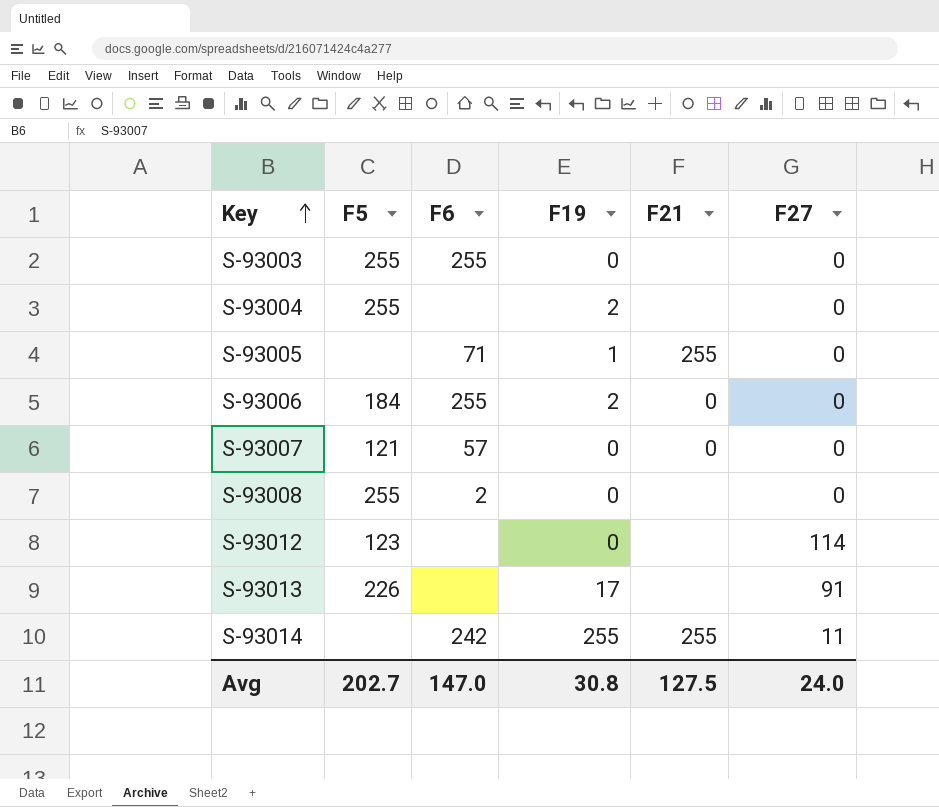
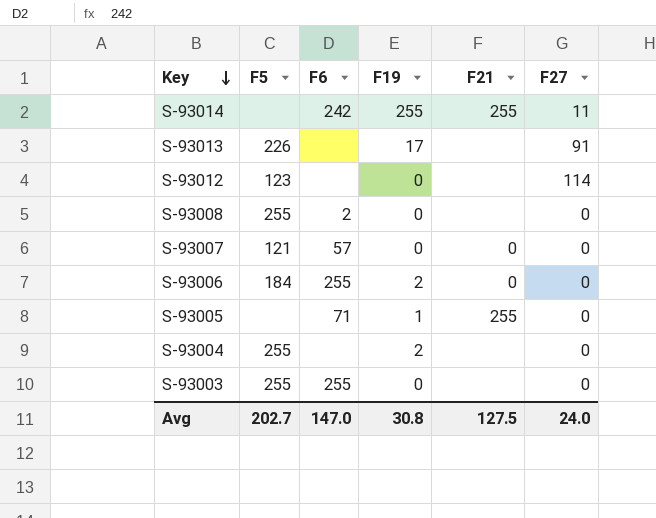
row order: Key ascending -> Key descending

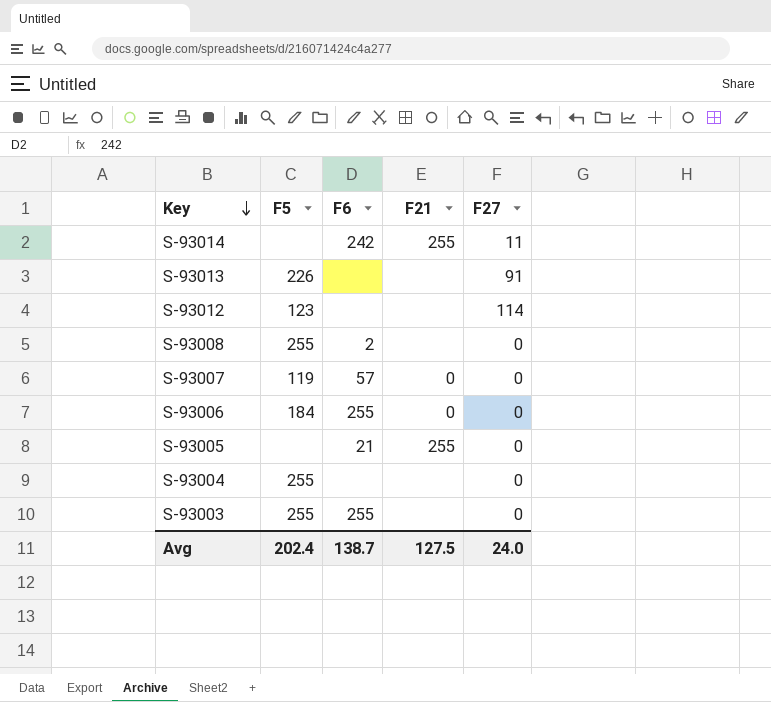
column F19 | position: 4 -> none
S-93007 | F5: 121 -> 119
S-93005 | F6: 71 -> 21
Avg | F5: 202.7 -> 202.4
Avg | F6: 147.0 -> 138.7

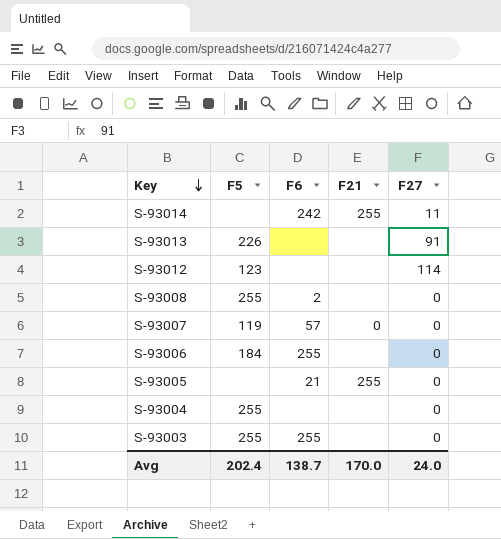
S-93006 | F21: 0 -> none
Avg | F21: 127.5 -> 170.0

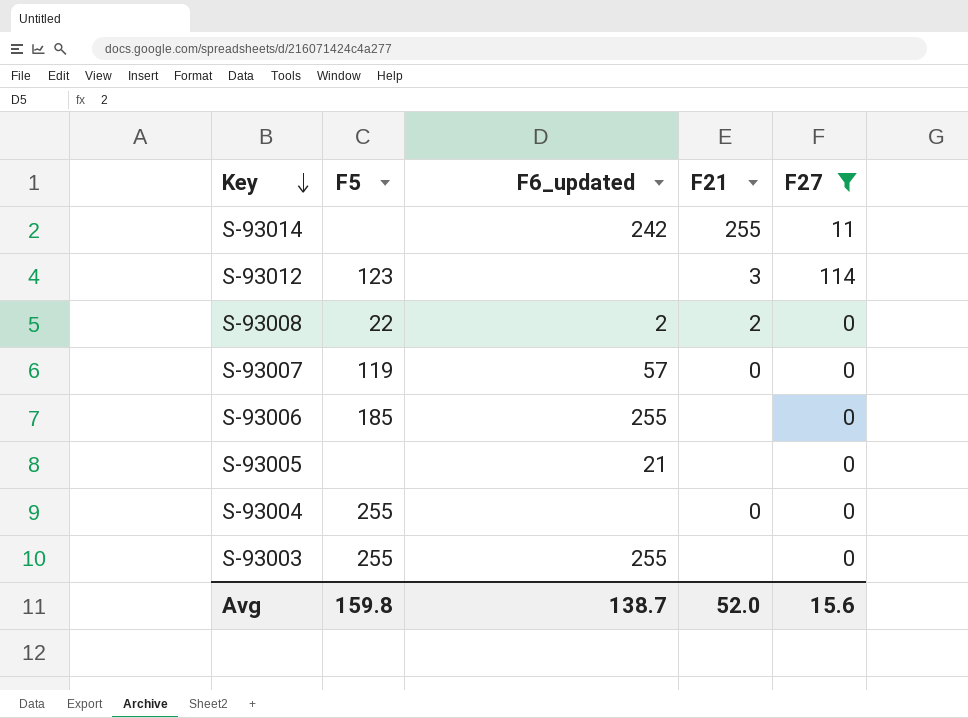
filter: none -> F27 != 91
column name: F6 -> F6_updated
S-93012 | F21: none -> 3
S-93008 | F5: 255 -> 22
S-93008 | F21: none -> 2
S-93006 | F5: 184 -> 185
S-93005 | F21: 255 -> none
S-93004 | F21: none -> 0
Avg | F5: 202.4 -> 159.8
Avg | F21: 170.0 -> 52.0
Avg | F27: 24.0 -> 15.6

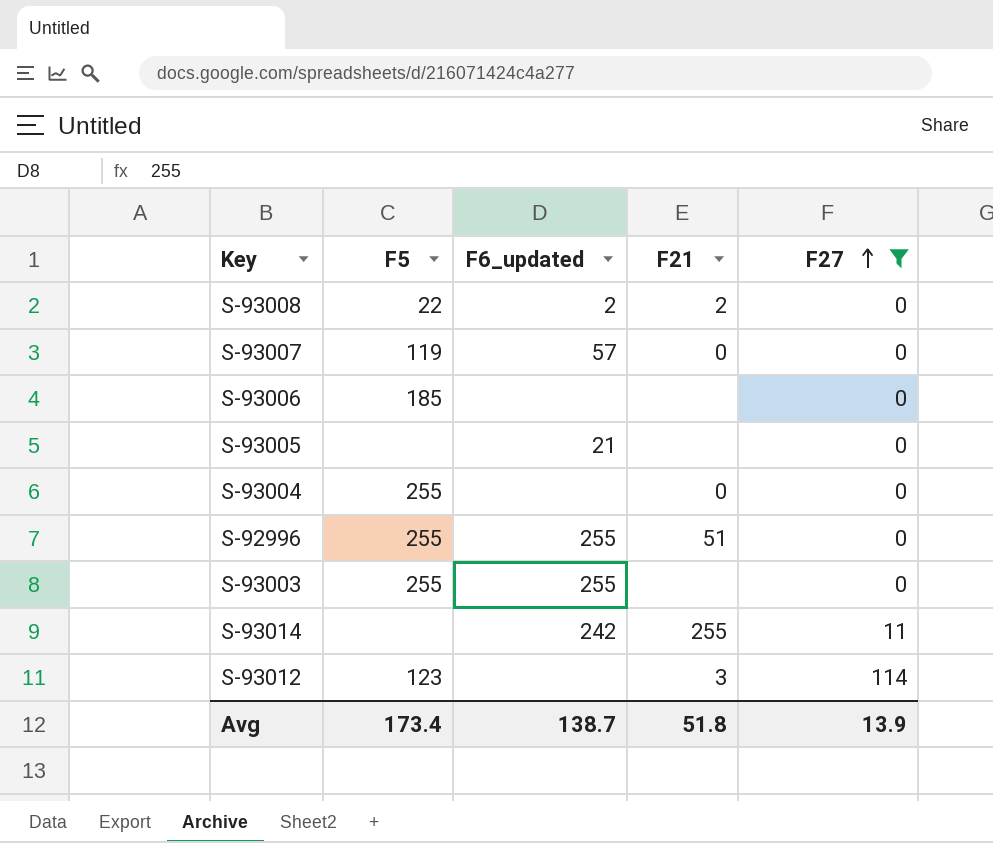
row order: Key descending -> F27 ascending
S-93006 | F6_updated: 255 -> none
row S-92996: none -> 255 | 255 | 51 | 0
Avg | F5: 159.8 -> 173.4
Avg | F21: 52.0 -> 51.8
Avg | F27: 15.6 -> 13.9

